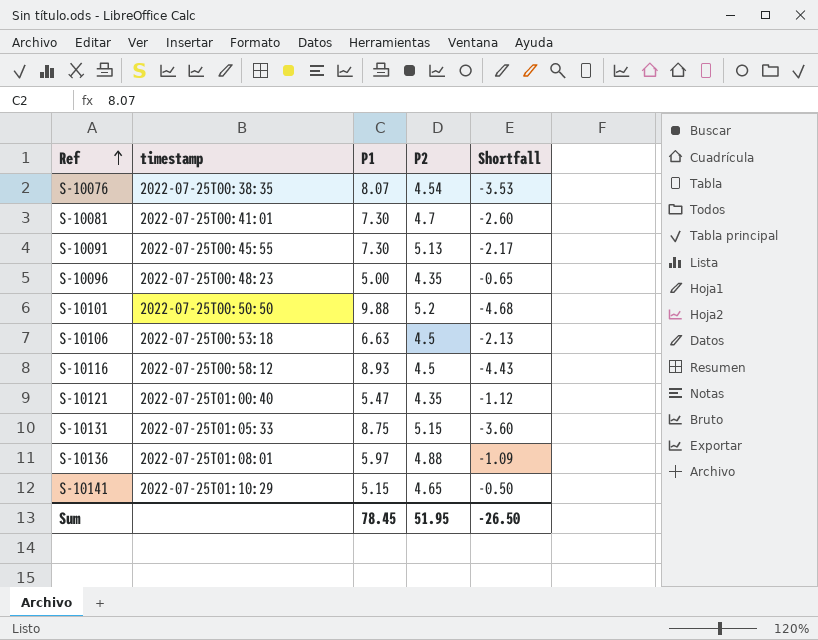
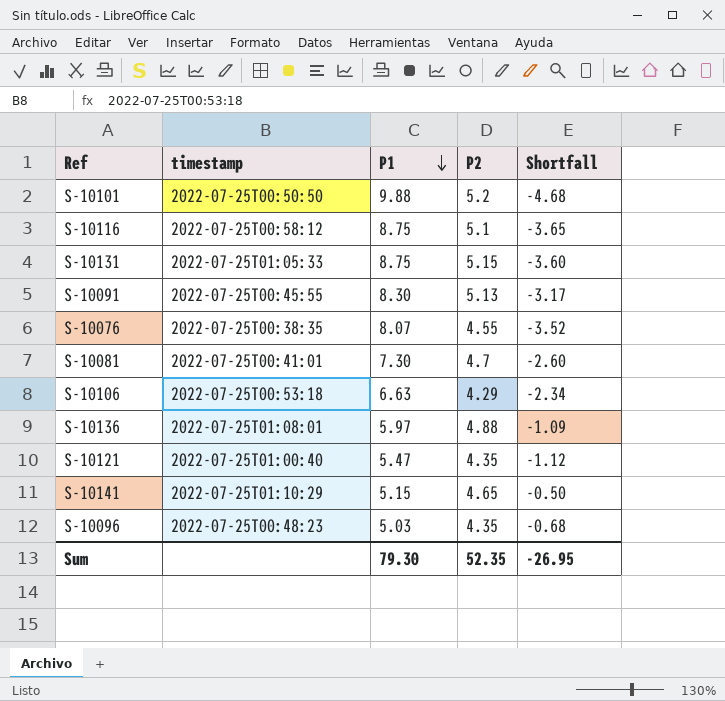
row order: Ref ascending -> P1 descending
S-10116 | P1: 8.93 -> 8.75
S-10116 | P2: 4.5 -> 5.1
S-10116 | Shortfall: -4.43 -> -3.65
S-10091 | P1: 7.30 -> 8.30
S-10091 | Shortfall: -2.17 -> -3.17
S-10076 | P2: 4.54 -> 4.55
S-10076 | Shortfall: -3.53 -> -3.52
S-10106 | P2: 4.5 -> 4.29
S-10106 | Shortfall: -2.13 -> -2.34
S-10096 | P1: 5.00 -> 5.03
S-10096 | Shortfall: -0.65 -> -0.68
Sum | P1: 78.45 -> 79.30
Sum | P2: 51.95 -> 52.35
Sum | Shortfall: -26.50 -> -26.95

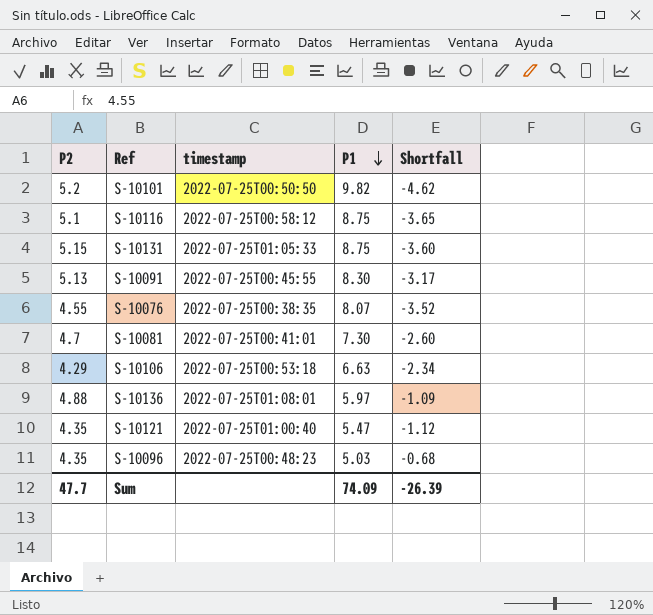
column P2 | position: 4 -> 1
row S-10141: 2022-07-25T01:10:29 | 5.15 | 4.65 | -0.50 -> none
S-10101 | P1: 9.88 -> 9.82
S-10101 | Shortfall: -4.68 -> -4.62
Sum | P2: 52.35 -> 47.7
Sum | P1: 79.30 -> 74.09
Sum | Shortfall: -26.95 -> -26.39

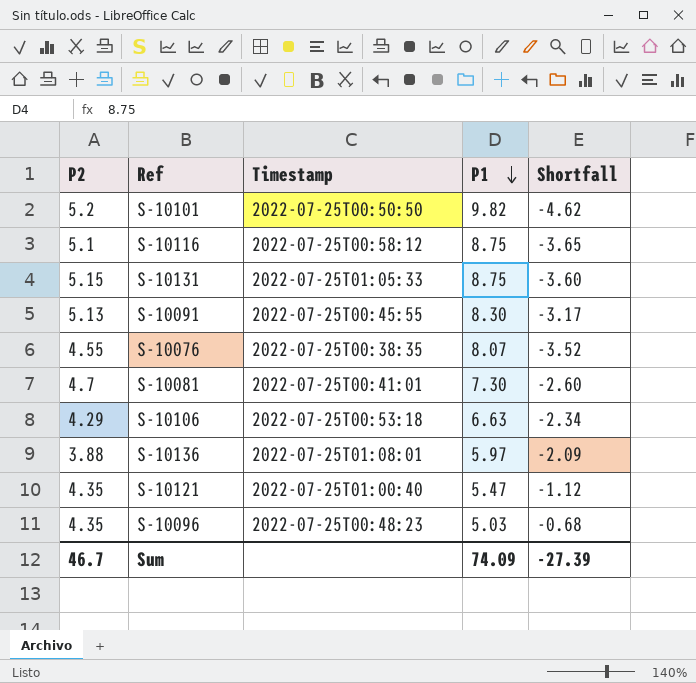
column name: timestamp -> Timestamp
S-10136 | P2: 4.88 -> 3.88
S-10136 | Shortfall: -1.09 -> -2.09
Sum | P2: 47.7 -> 46.7
Sum | Shortfall: -26.39 -> -27.39

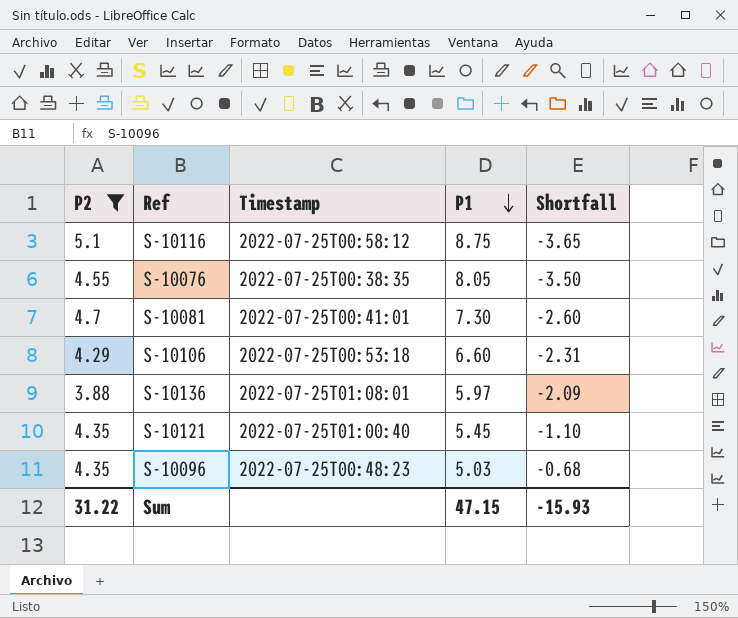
filter: none -> P2 <= 5.1
S-10076 | P1: 8.07 -> 8.05
S-10076 | Shortfall: -3.52 -> -3.50
S-10106 | P1: 6.63 -> 6.60
S-10106 | Shortfall: -2.34 -> -2.31
S-10121 | P1: 5.47 -> 5.45
S-10121 | Shortfall: -1.12 -> -1.10
Sum | P2: 46.7 -> 31.22
Sum | P1: 74.09 -> 47.15
Sum | Shortfall: -27.39 -> -15.93

